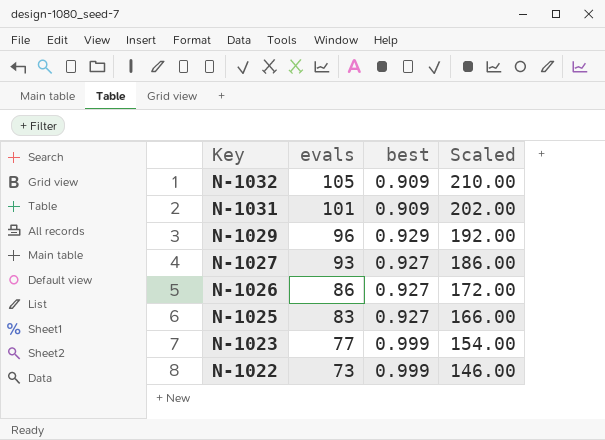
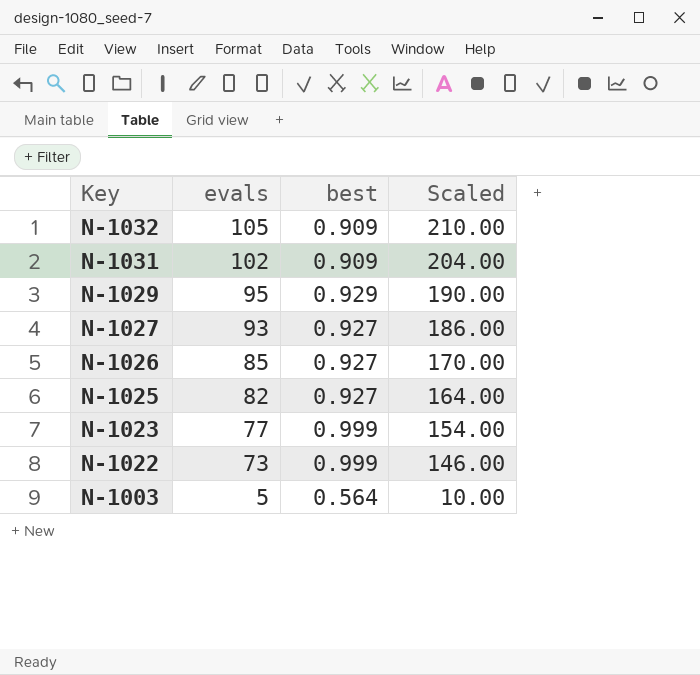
N-1031 | evals: 101 -> 102
N-1031 | Scaled: 202.00 -> 204.00
N-1029 | evals: 96 -> 95
N-1029 | Scaled: 192.00 -> 190.00
N-1026 | evals: 86 -> 85
N-1026 | Scaled: 172.00 -> 170.00
N-1025 | evals: 83 -> 82
N-1025 | Scaled: 166.00 -> 164.00
row N-1003: none -> 5 | 0.564 | 10.00

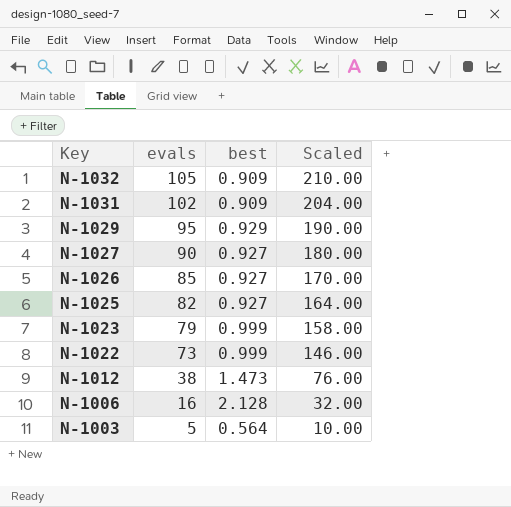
N-1027 | evals: 93 -> 90
N-1027 | Scaled: 186.00 -> 180.00
N-1023 | evals: 77 -> 79
N-1023 | Scaled: 154.00 -> 158.00
row N-1012: none -> 38 | 1.473 | 76.00
row N-1006: none -> 16 | 2.128 | 32.00

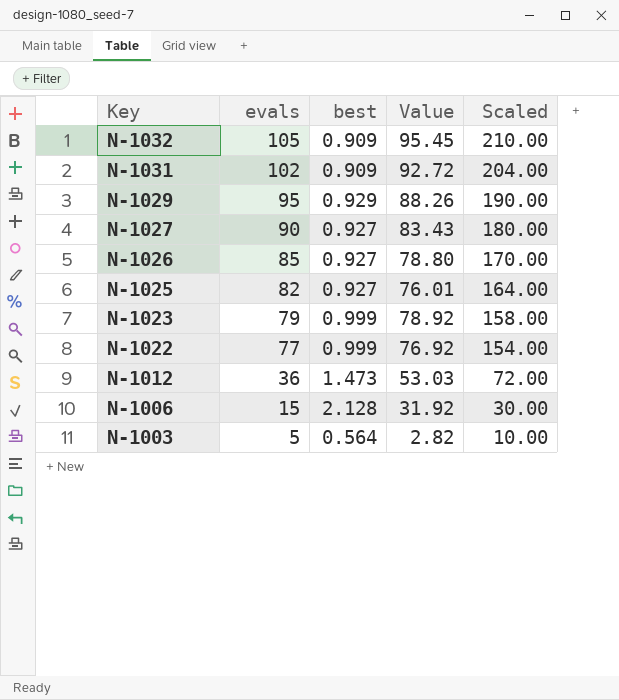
column Value | formula: none -> [evals] * [best]
N-1022 | evals: 73 -> 77
N-1022 | Scaled: 146.00 -> 154.00
N-1012 | evals: 38 -> 36
N-1012 | Scaled: 76.00 -> 72.00
N-1006 | evals: 16 -> 15
N-1006 | Scaled: 32.00 -> 30.00

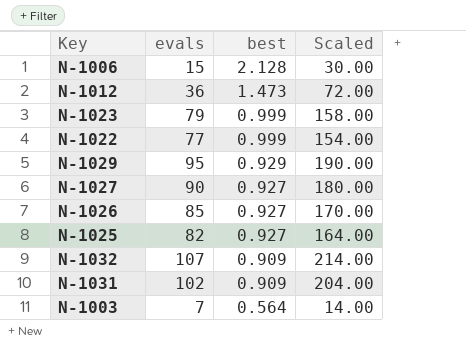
row order: Key descending -> best descending
column Value | formula: [evals] * [best] -> none
N-1032 | evals: 105 -> 107
N-1032 | Scaled: 210.00 -> 214.00
N-1003 | evals: 5 -> 7
N-1003 | Scaled: 10.00 -> 14.00

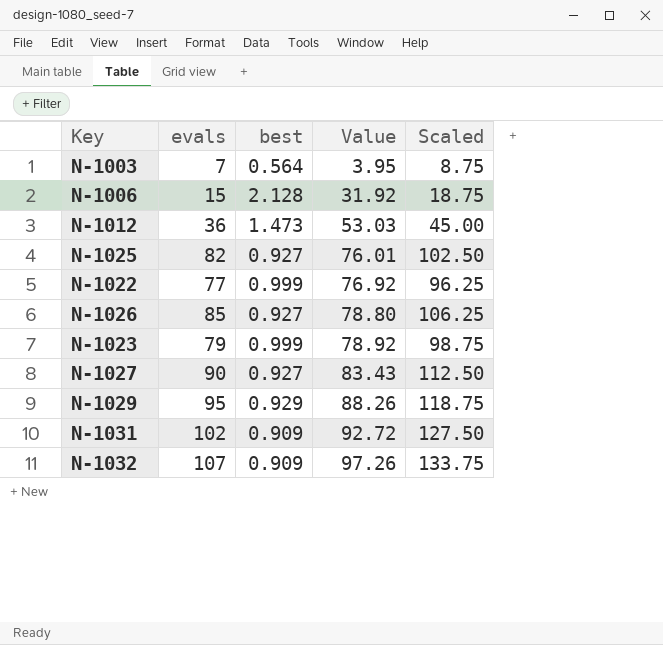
row order: best descending -> Value ascending
column Value | formula: none -> [evals] * [best]
column Scaled | formula: [evals] * 2 -> [evals] * 1.25

